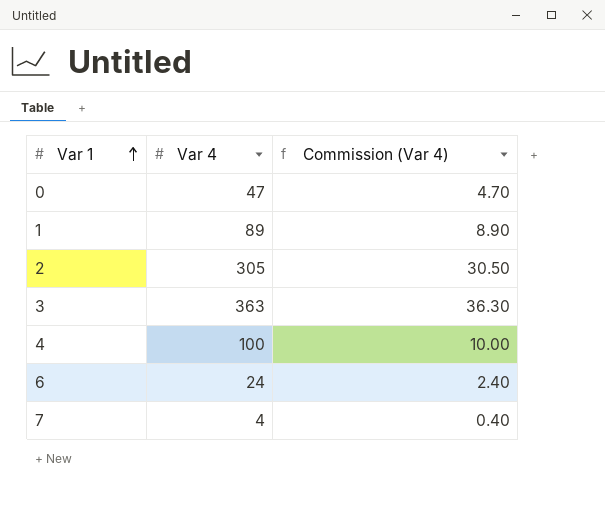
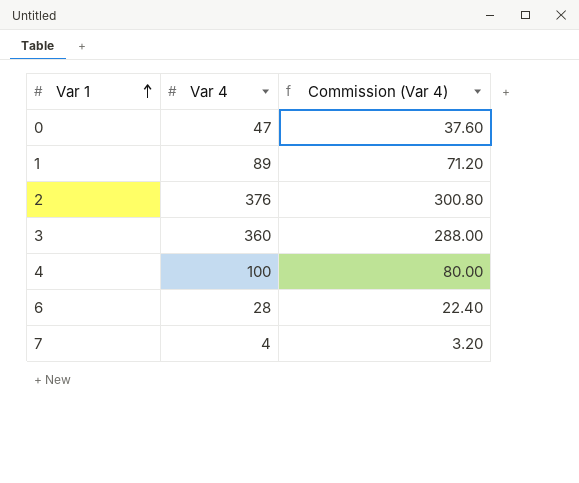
column Commission (Var 4) | formula: [Var 4] * 0.1 -> [Var 4] * 0.8
2 | Var 4: 305 -> 376
3 | Var 4: 363 -> 360
6 | Var 4: 24 -> 28

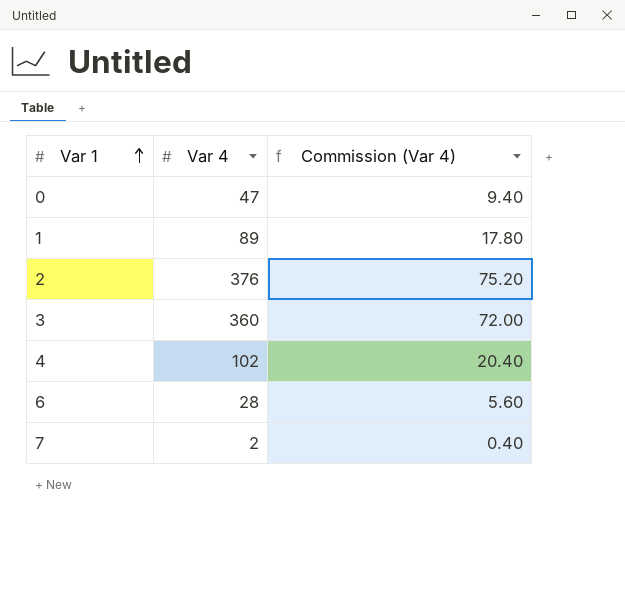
column Commission (Var 4) | formula: [Var 4] * 0.8 -> [Var 4] * 0.2
4 | Var 4: 100 -> 102
7 | Var 4: 4 -> 2

